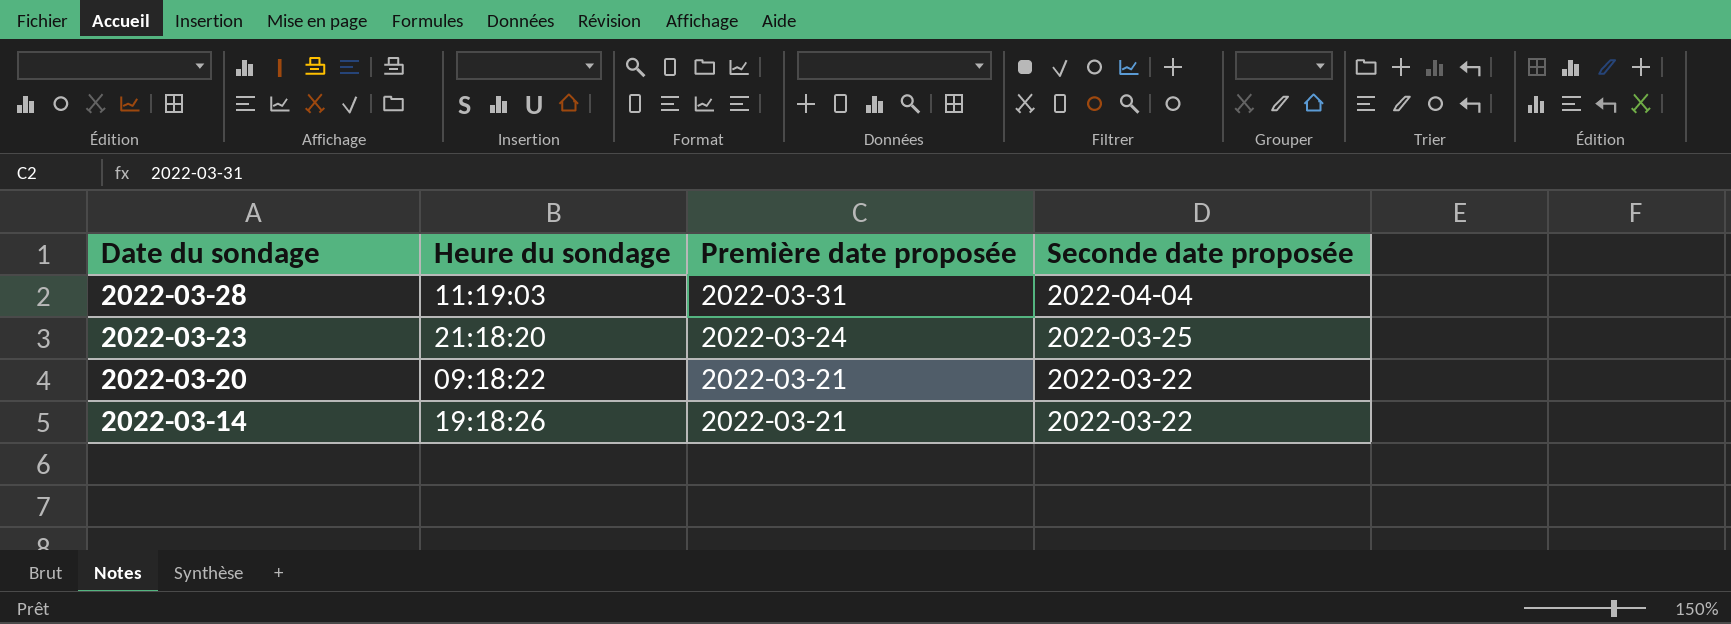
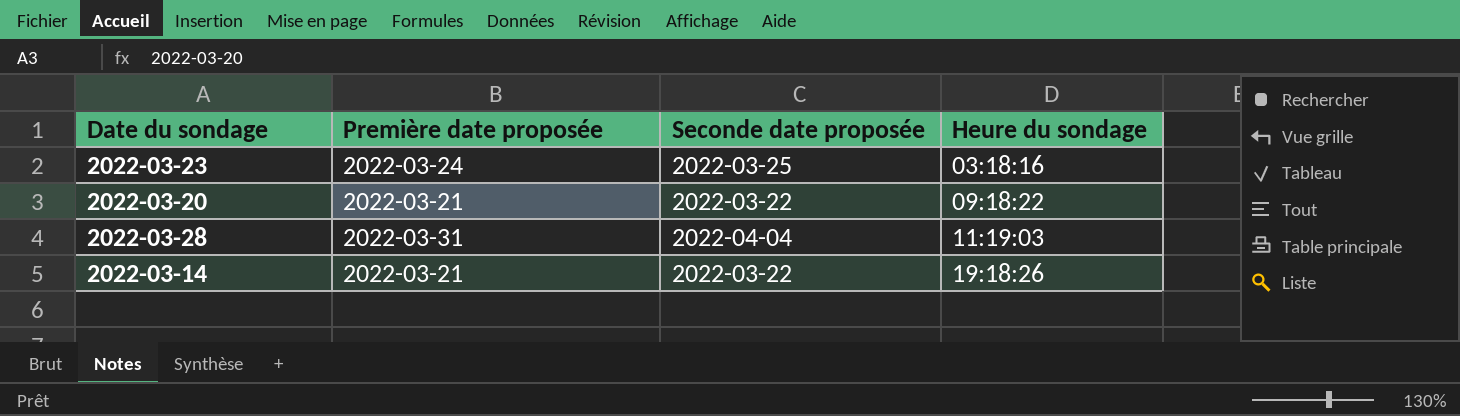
row order: Date du sondage descending -> Heure du sondage ascending
column Heure du sondage | position: 2 -> 4
2022-03-23 | Heure du sondage: 21:18:20 -> 03:18:16

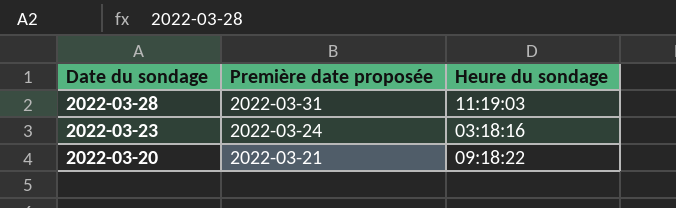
row order: Heure du sondage ascending -> Date du sondage descending
column Seconde date proposée | position: 3 -> none
row 2022-03-14: 2022-03-21 | 2022-03-22 | 19:18:26 -> none

